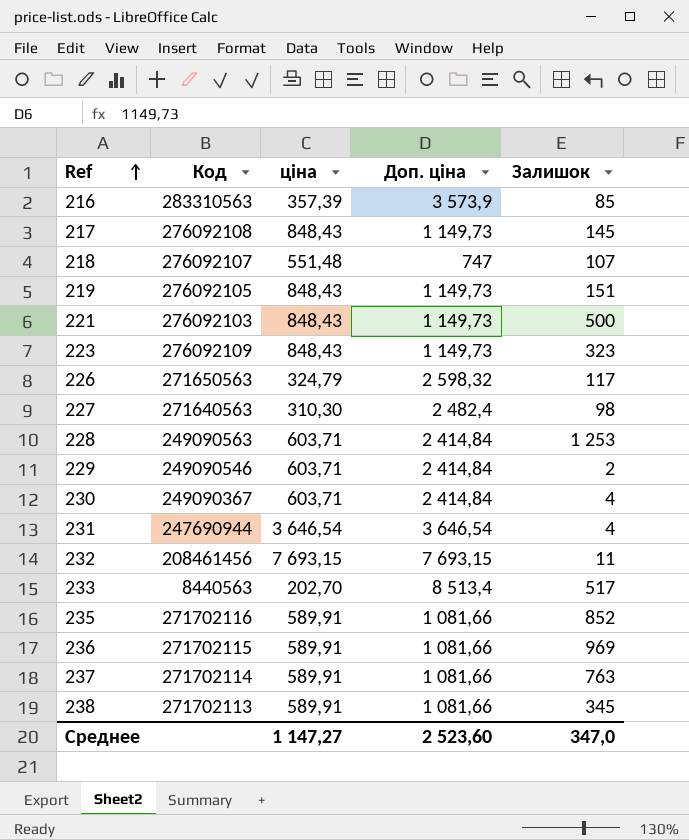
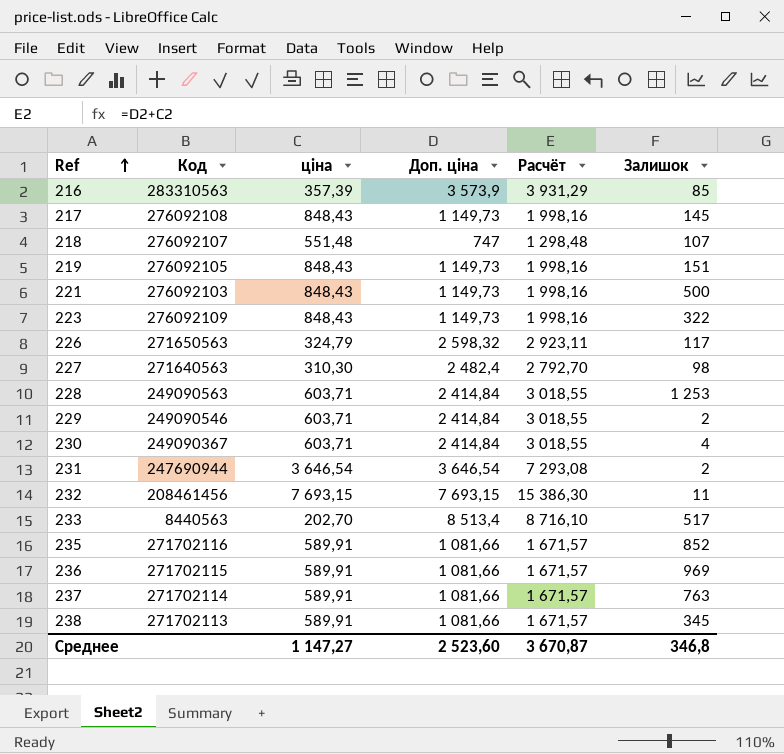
column Расчёт | formula: none -> [ціна] + [Доп. ціна]
223 | Залишок: 323 -> 322
231 | Залишок: 4 -> 2
Среднее | Залишок: 347,0 -> 346,8

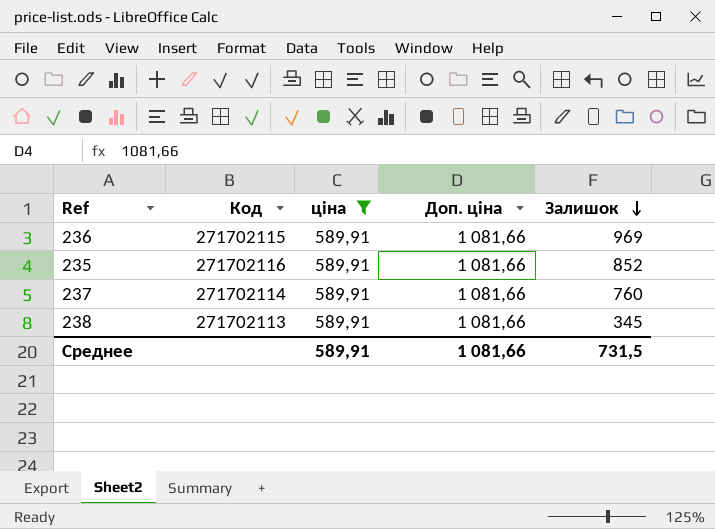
filter: none -> ціна = 589,91
row order: Ref ascending -> Залишок descending
column Расчёт | formula: [ціна] + [Доп. ціна] -> none
237 | Залишок: 763 -> 760
Среднее | ціна: 1 147,27 -> 589,91
Среднее | Доп. ціна: 2 523,60 -> 1 081,66
Среднее | Залишок: 346,8 -> 731,5

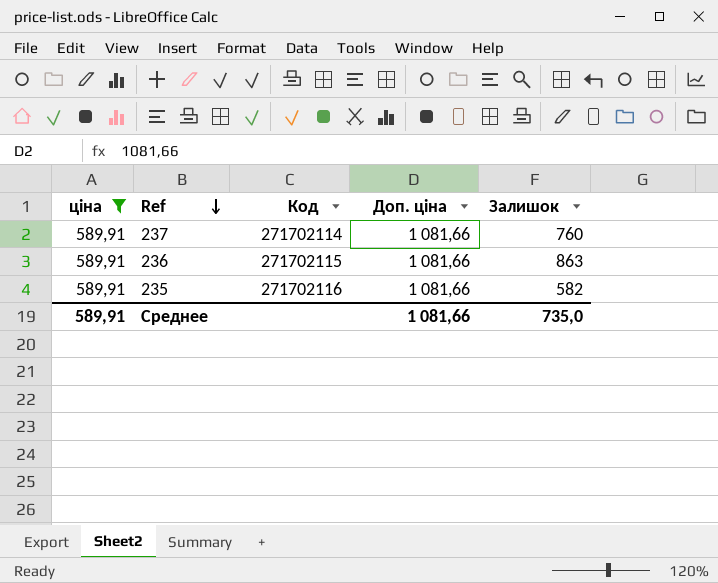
row order: Залишок descending -> Ref descending
column ціна | position: 3 -> 1
row 238: 271702113 | 589,91 | 1 081,66 | 345 -> none
236 | Залишок: 969 -> 863
235 | Залишок: 852 -> 582
Среднее | Залишок: 731,5 -> 735,0

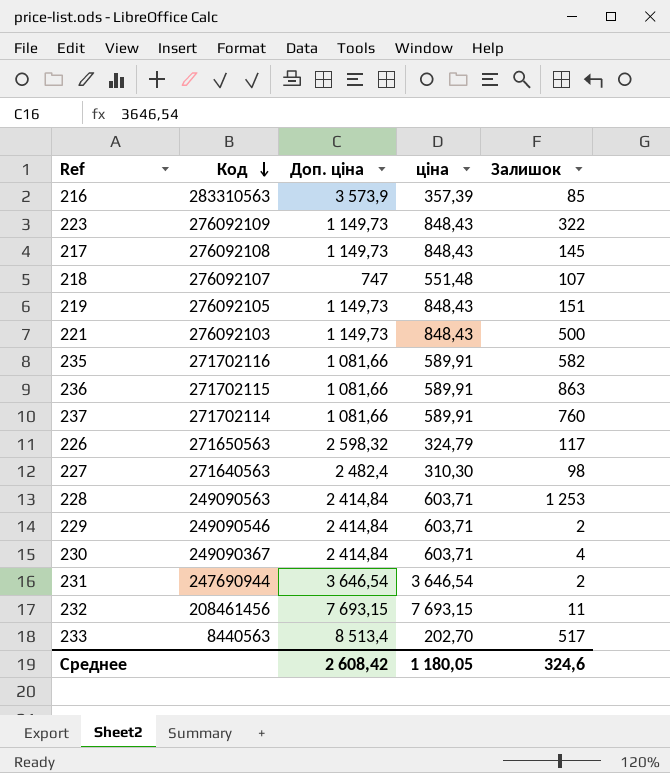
filter: ціна = 589,91 -> none
row order: Ref descending -> Код descending
column ціна | position: 1 -> 4
Среднее | Доп. ціна: 1 081,66 -> 2 608,42
Среднее | ціна: 589,91 -> 1 180,05
Среднее | Залишок: 735,0 -> 324,6

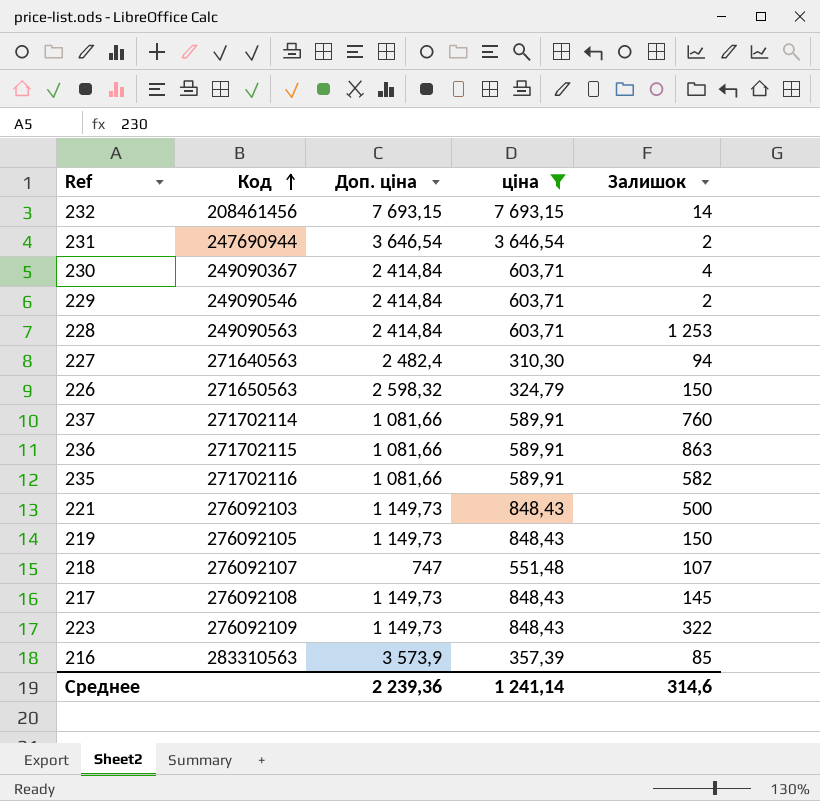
filter: none -> ціна != 202,70
row order: Код descending -> Код ascending
232 | Залишок: 11 -> 14
227 | Залишок: 98 -> 94
226 | Залишок: 117 -> 150
219 | Залишок: 151 -> 150
Среднее | Доп. ціна: 2 608,42 -> 2 239,36
Среднее | ціна: 1 180,05 -> 1 241,14
Среднее | Залишок: 324,6 -> 314,6

